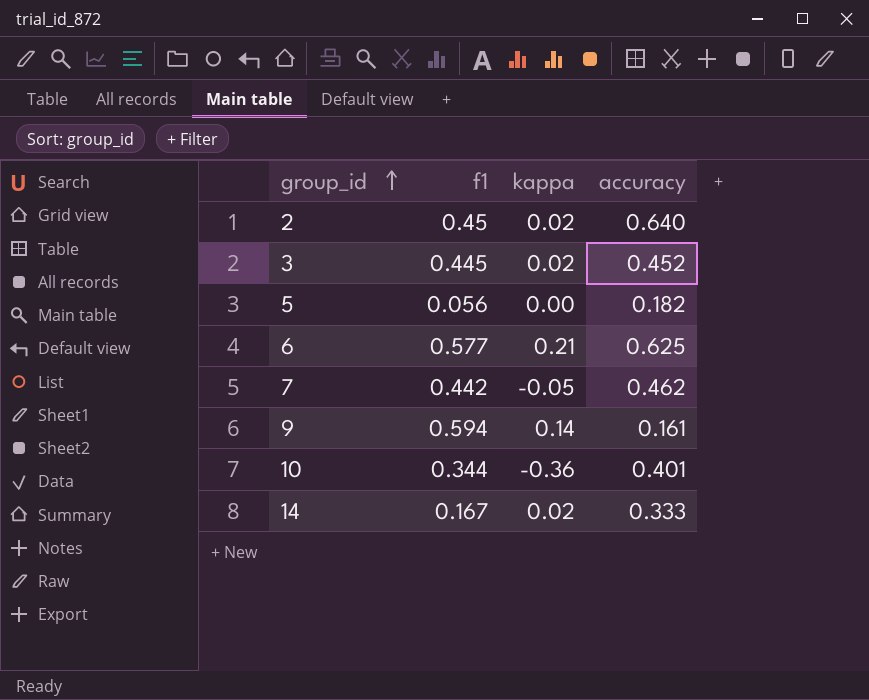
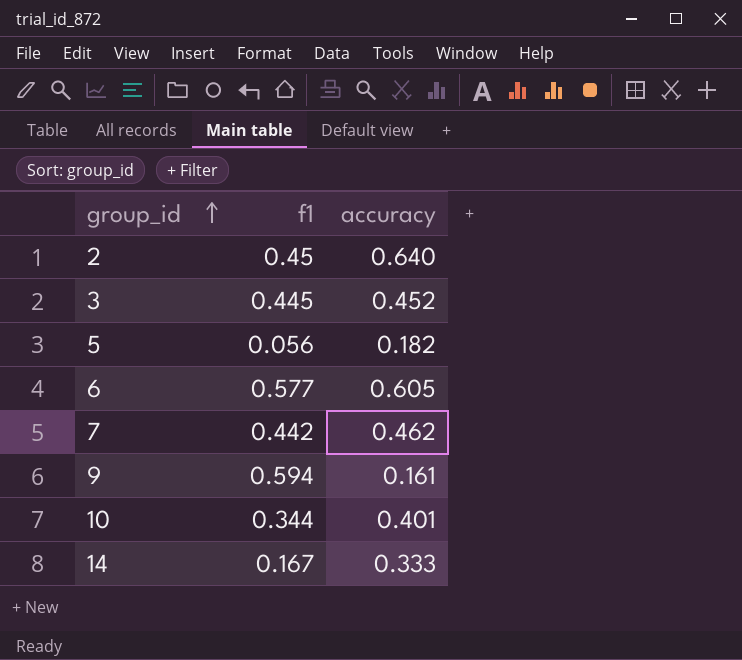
column kappa | position: 3 -> none
6 | accuracy: 0.625 -> 0.605

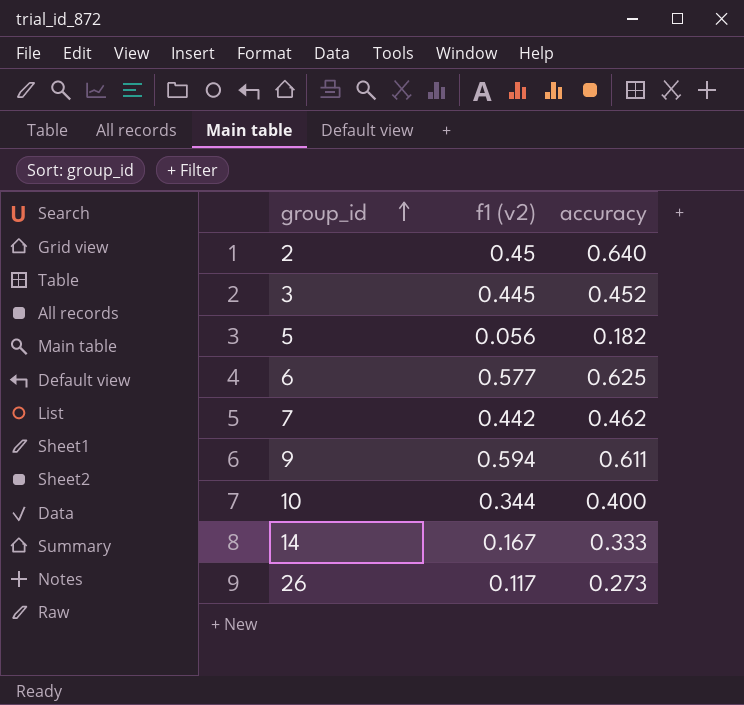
column name: f1 -> f1 (v2)
6 | accuracy: 0.605 -> 0.625
9 | accuracy: 0.161 -> 0.611
10 | accuracy: 0.401 -> 0.400
row 26: none -> 0.117 | 0.273

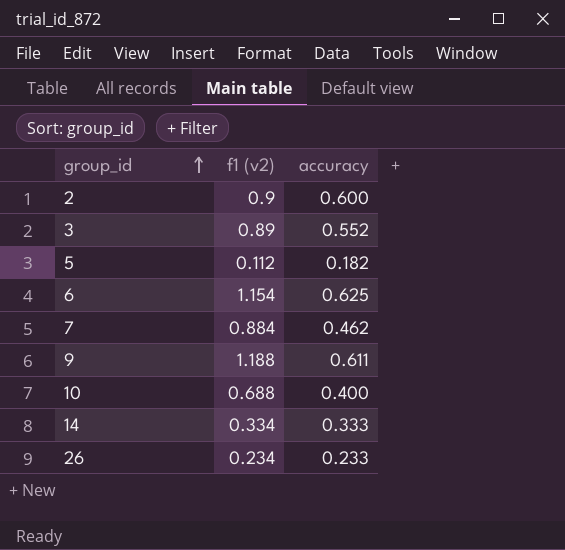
2 | f1 (v2): 0.45 -> 0.9
2 | accuracy: 0.640 -> 0.600
3 | f1 (v2): 0.445 -> 0.89
3 | accuracy: 0.452 -> 0.552
5 | f1 (v2): 0.056 -> 0.112
6 | f1 (v2): 0.577 -> 1.154
7 | f1 (v2): 0.442 -> 0.884
9 | f1 (v2): 0.594 -> 1.188
10 | f1 (v2): 0.344 -> 0.688
14 | f1 (v2): 0.167 -> 0.334
26 | f1 (v2): 0.117 -> 0.234
26 | accuracy: 0.273 -> 0.233

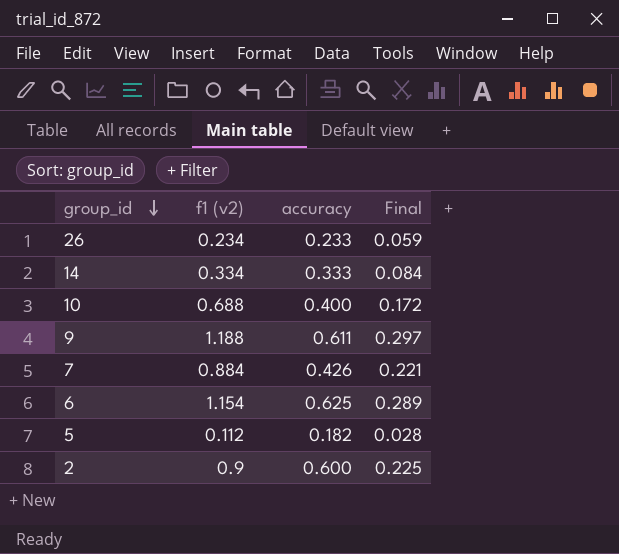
row order: group_id ascending -> group_id descending
column Final | formula: none -> [f1 (v2)] * 0.25
row 3: 0.89 | 0.552 -> none
7 | accuracy: 0.462 -> 0.426

